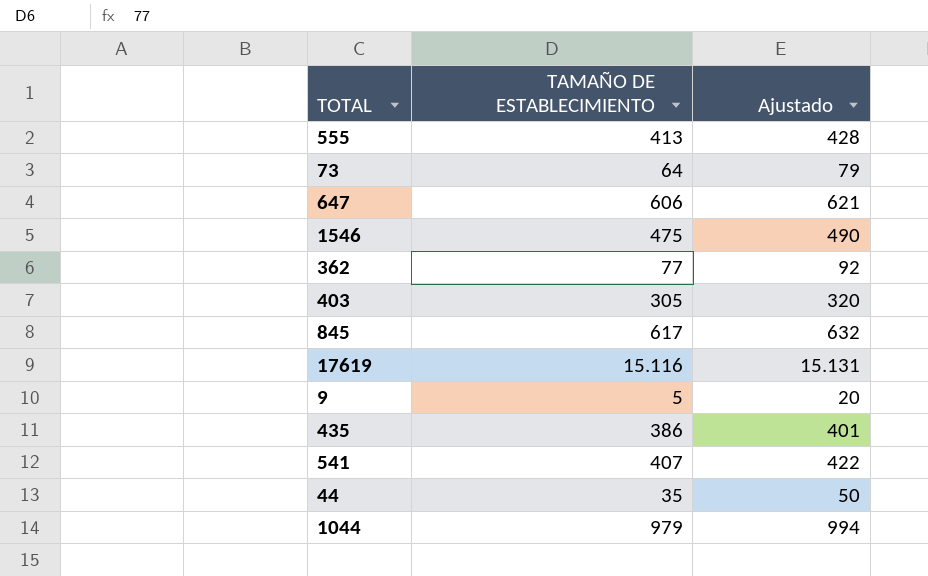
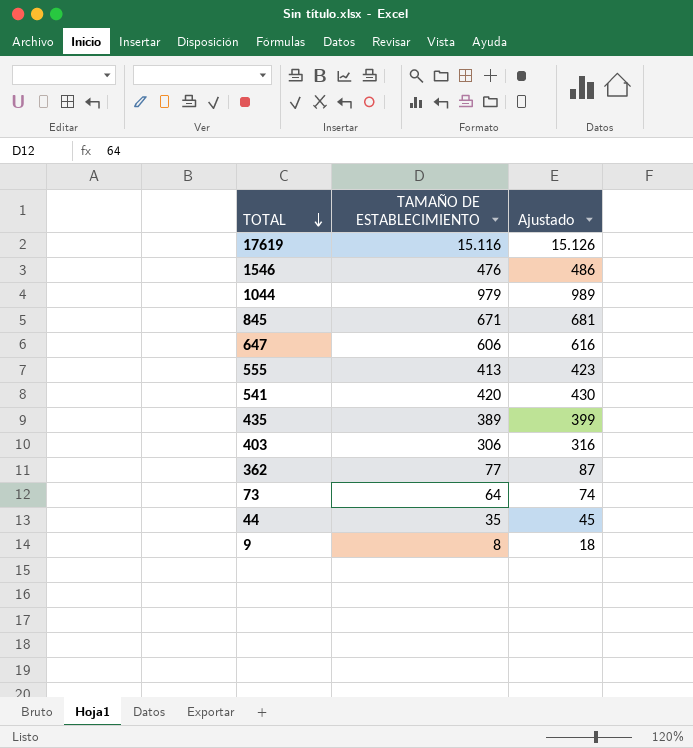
row order: none -> TOTAL descending
column Ajustado | formula: [TAMAÑO DE ESTABLECIMIENTO] + 15 -> [TAMAÑO DE ESTABLECIMIENTO] + 10
1546 | TAMAÑO DE ESTABLECIMIENTO: 475 -> 476
845 | TAMAÑO DE ESTABLECIMIENTO: 617 -> 671
541 | TAMAÑO DE ESTABLECIMIENTO: 407 -> 420
435 | TAMAÑO DE ESTABLECIMIENTO: 386 -> 389
403 | TAMAÑO DE ESTABLECIMIENTO: 305 -> 306
9 | TAMAÑO DE ESTABLECIMIENTO: 5 -> 8

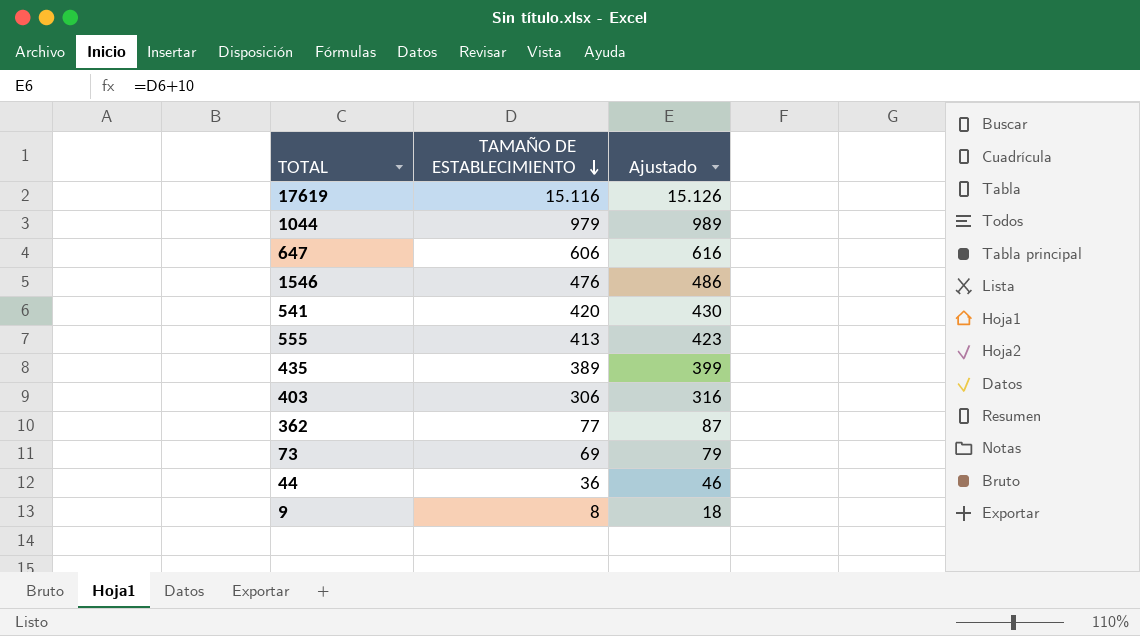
row order: TOTAL descending -> TAMAÑO DE ESTABLECIMIENTO descending
row 845: 671 | 681 -> none
73 | TAMAÑO DE ESTABLECIMIENTO: 64 -> 69
73 | Ajustado: 74 -> 79
44 | TAMAÑO DE ESTABLECIMIENTO: 35 -> 36
44 | Ajustado: 45 -> 46

